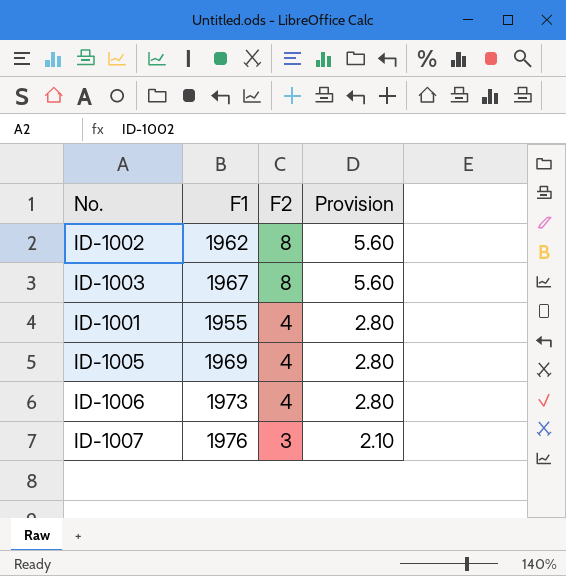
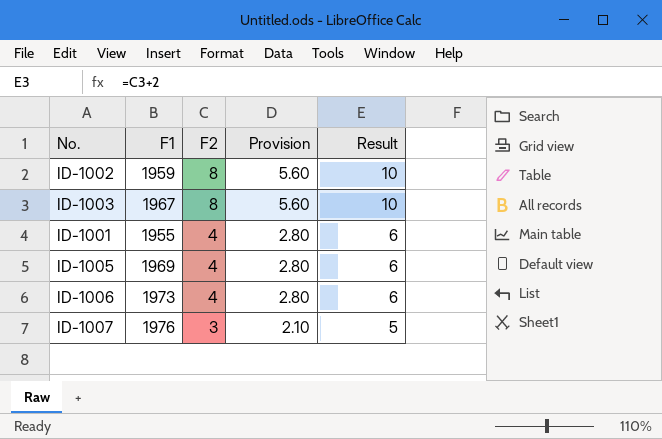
column Result | formula: none -> [F2] + 2
ID-1002 | F1: 1962 -> 1959

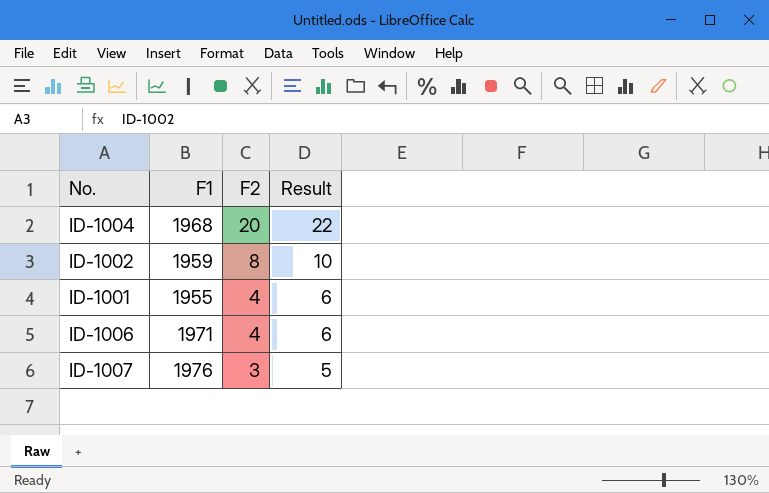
column Provision | formula: [F2] * 0.7 -> none
row ID-1003: 1967 | 8 | 5.60 | 10 -> none
row ID-1005: 1969 | 4 | 2.80 | 6 -> none
row ID-1004: none -> 1968 | 20 | 22
ID-1006 | F1: 1973 -> 1971

